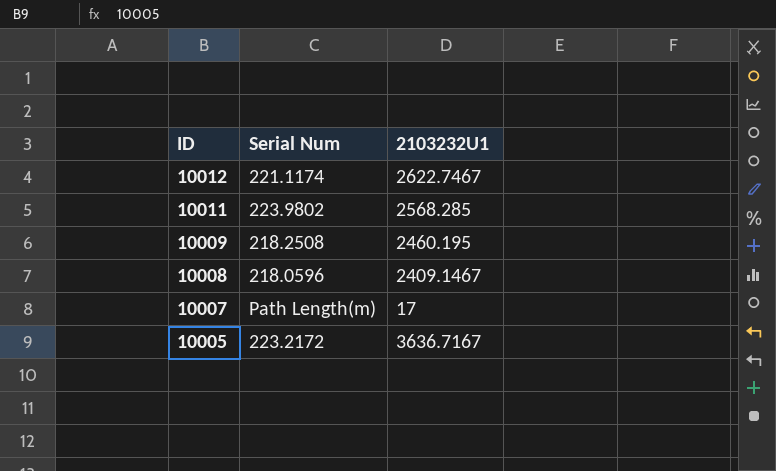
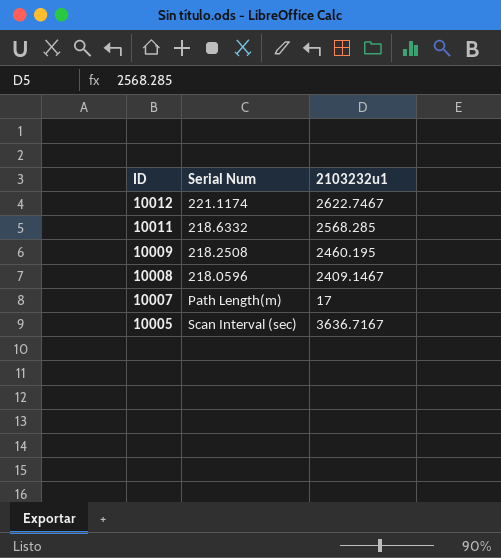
column name: 2103232U1 -> 2103232u1
10011 | Serial Num: 223.9802 -> 218.6332
10005 | Serial Num: 223.2172 -> Scan Interval (sec)

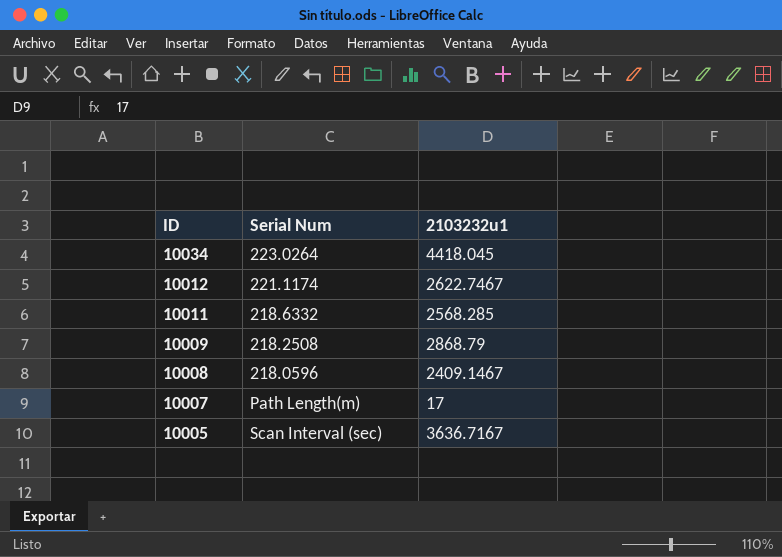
row 10034: none -> 223.0264 | 4418.045
10009 | 2103232u1: 2460.195 -> 2868.79

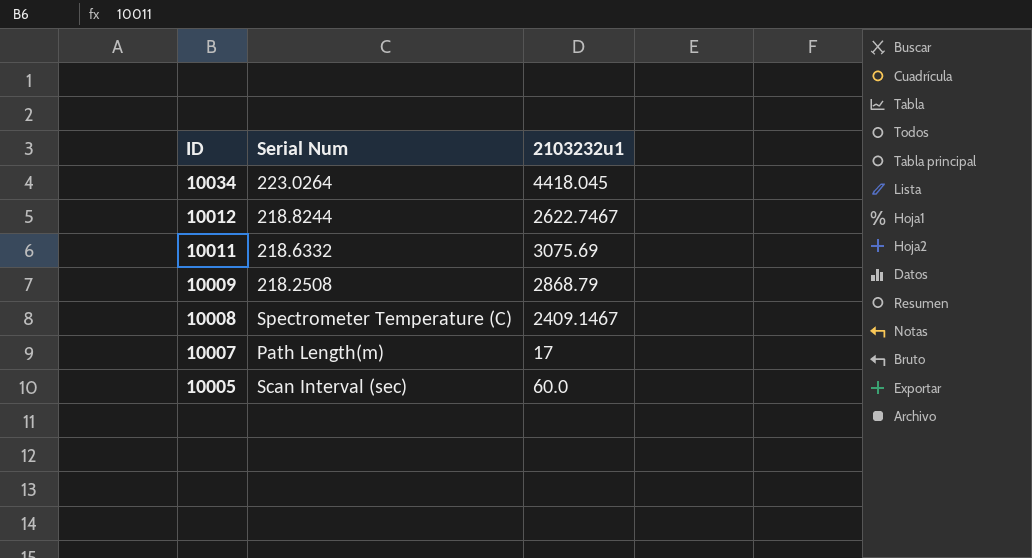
10012 | Serial Num: 221.1174 -> 218.8244
10011 | 2103232u1: 2568.285 -> 3075.69
10008 | Serial Num: 218.0596 -> Spectrometer Temperature (C)
10005 | 2103232u1: 3636.7167 -> 60.0

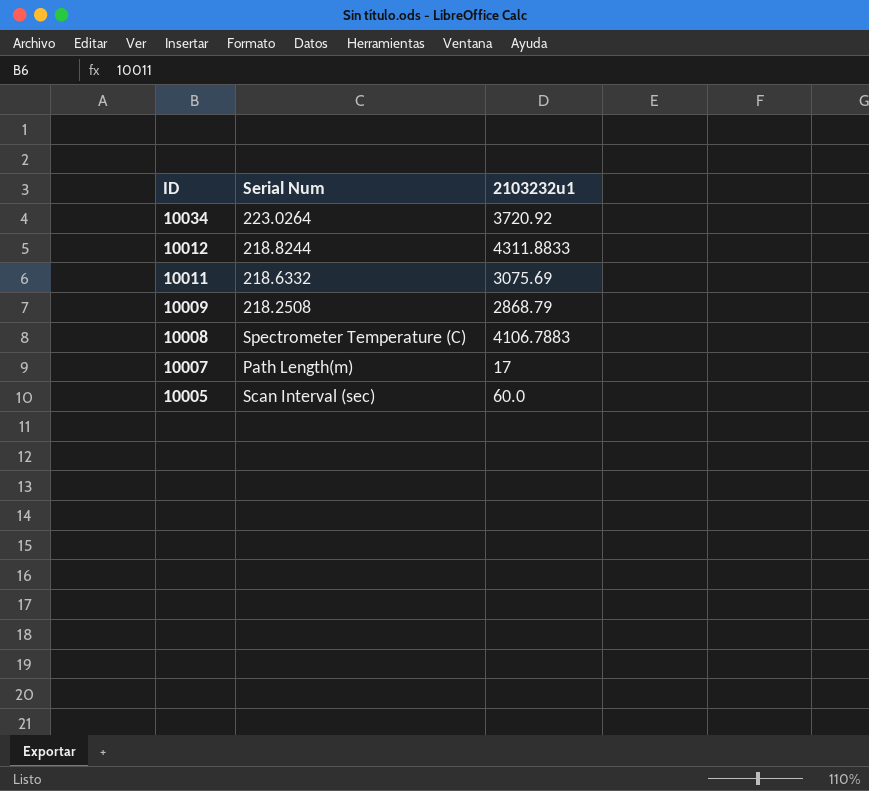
10034 | 2103232u1: 4418.045 -> 3720.92
10012 | 2103232u1: 2622.7467 -> 4311.8833
10008 | 2103232u1: 2409.1467 -> 4106.7883

